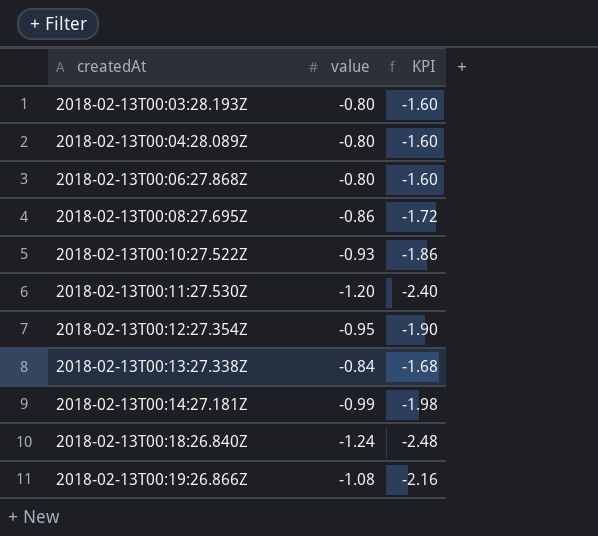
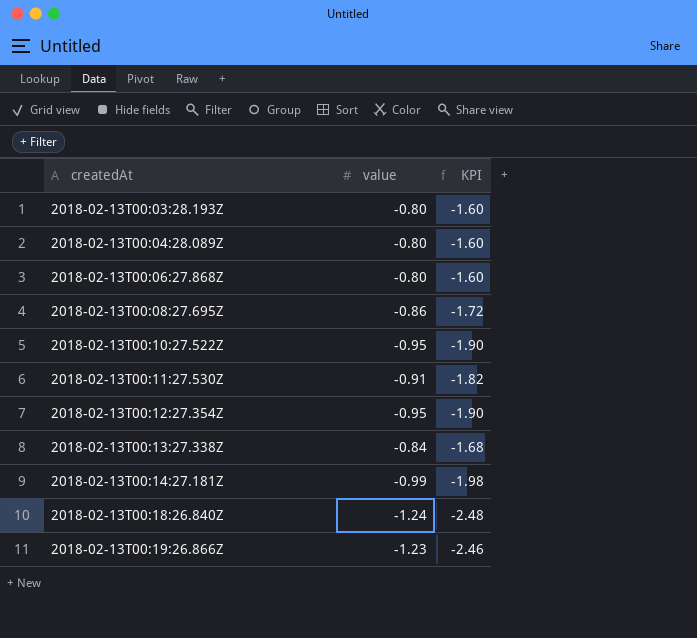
2018-02-13T00:10:27.522Z | value: -0.93 -> -0.95
2018-02-13T00:10:27.522Z | KPI: -1.86 -> -1.90
2018-02-13T00:11:27.530Z | value: -1.20 -> -0.91
2018-02-13T00:11:27.530Z | KPI: -2.40 -> -1.82
2018-02-13T00:19:26.866Z | value: -1.08 -> -1.23
2018-02-13T00:19:26.866Z | KPI: -2.16 -> -2.46

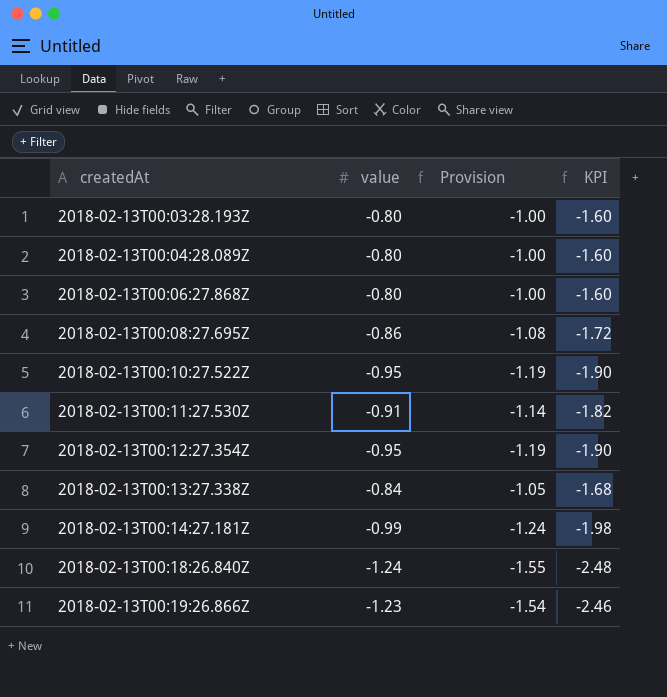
column Provision | formula: none -> [value] * 1.25

